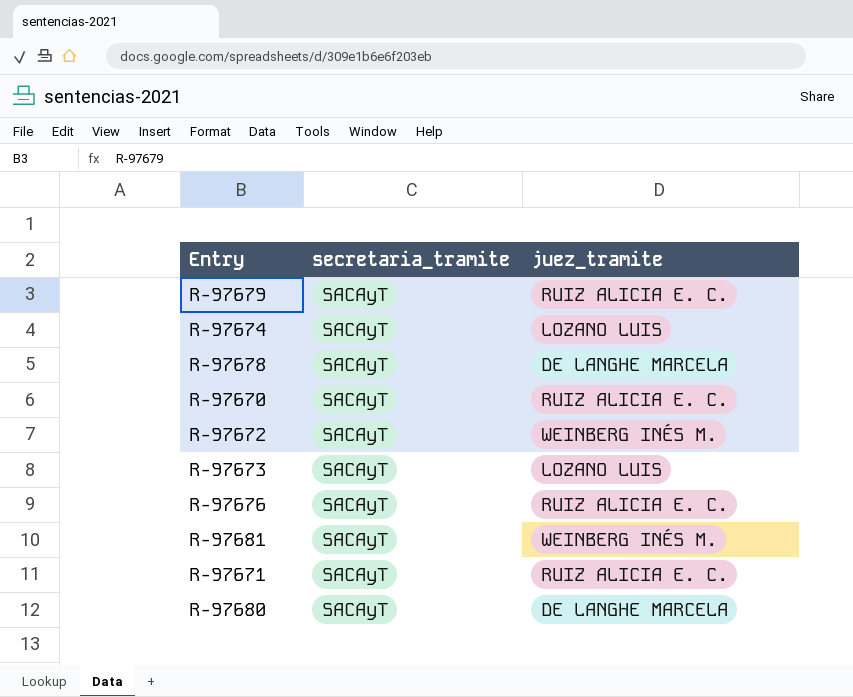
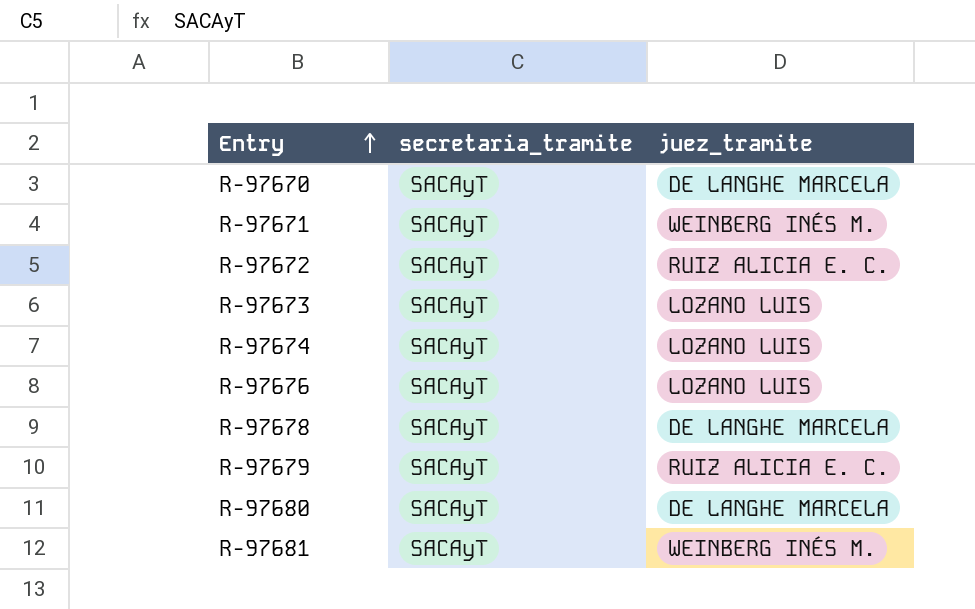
row order: none -> Entry ascending
R-97670 | juez_tramite: RUIZ ALICIA E. C. -> DE LANGHE MARCELA
R-97671 | juez_tramite: RUIZ ALICIA E. C. -> WEINBERG INÉS M.
R-97672 | juez_tramite: WEINBERG INÉS M. -> RUIZ ALICIA E. C.
R-97676 | juez_tramite: RUIZ ALICIA E. C. -> LOZANO LUIS

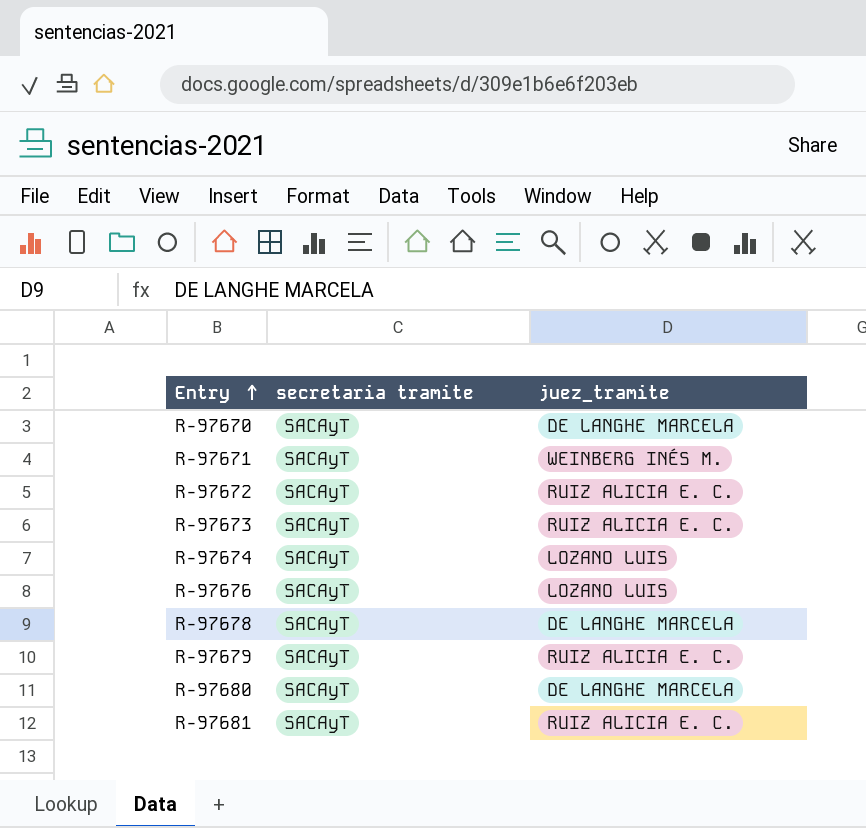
column name: secretaria_tramite -> secretaria tramite
R-97673 | juez_tramite: LOZANO LUIS -> RUIZ ALICIA E. C.
R-97681 | juez_tramite: WEINBERG INÉS M. -> RUIZ ALICIA E. C.

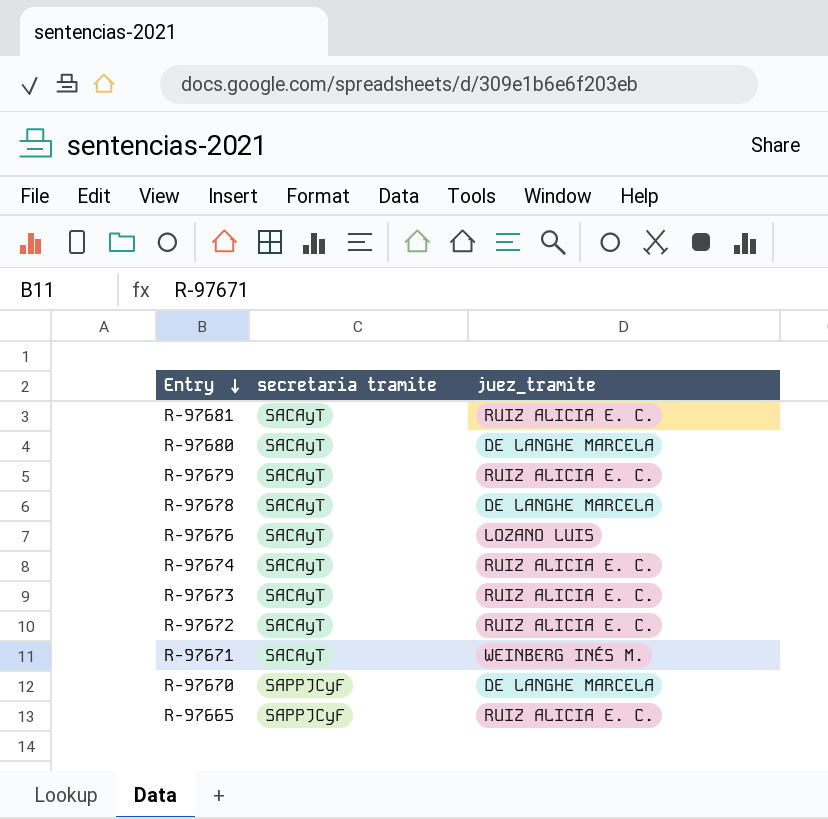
row order: Entry ascending -> Entry descending
R-97674 | juez_tramite: LOZANO LUIS -> RUIZ ALICIA E. C.
R-97670 | secretaria tramite: SACAyT -> SAPPJCyF
row R-97665: none -> SAPPJCyF | RUIZ ALICIA E. C.

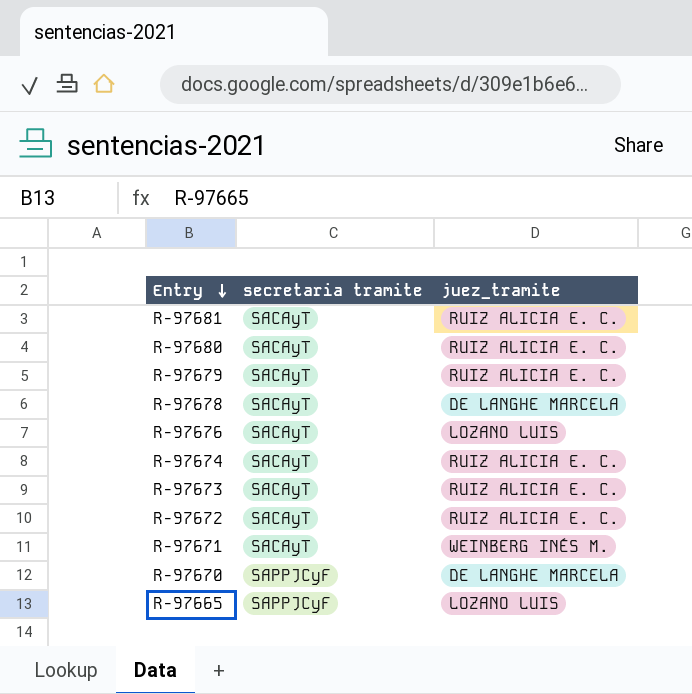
R-97680 | juez_tramite: DE LANGHE MARCELA -> RUIZ ALICIA E. C.
R-97665 | juez_tramite: RUIZ ALICIA E. C. -> LOZANO LUIS

